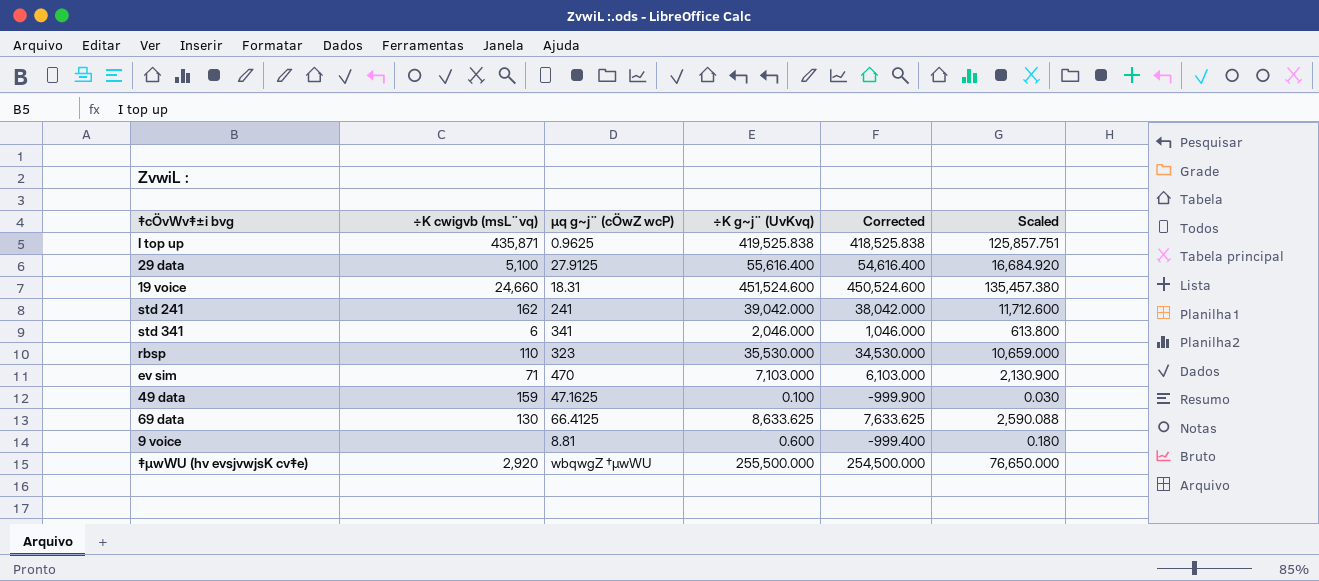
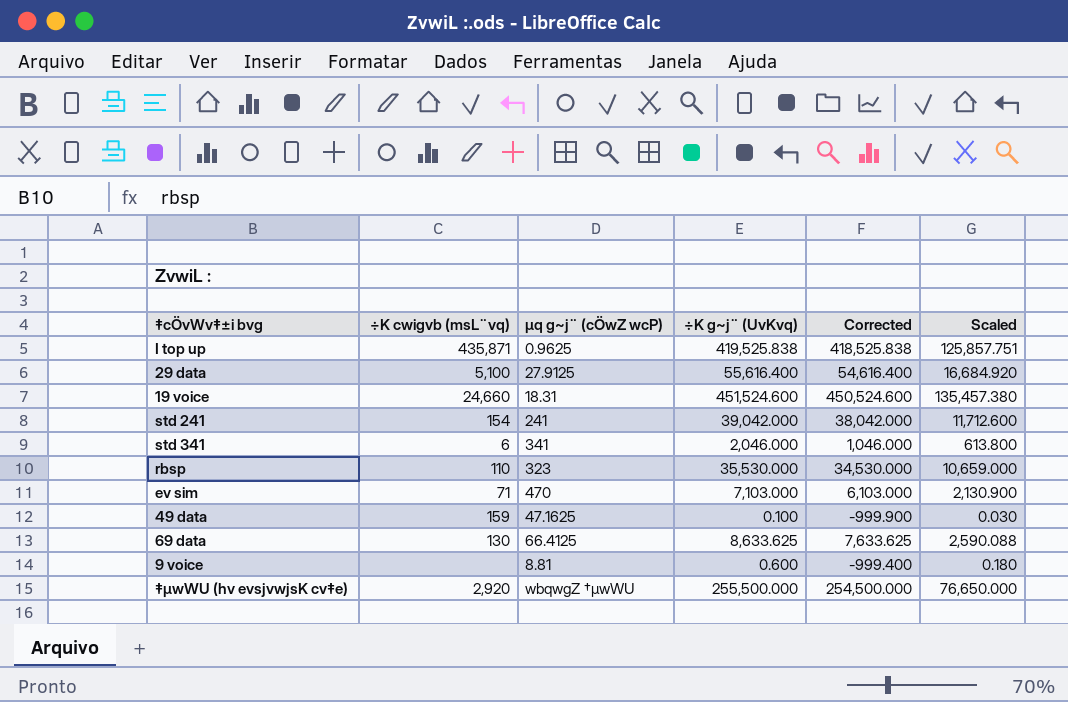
std 241 | ÷K cwigvb (msL¨vq): 162 -> 154

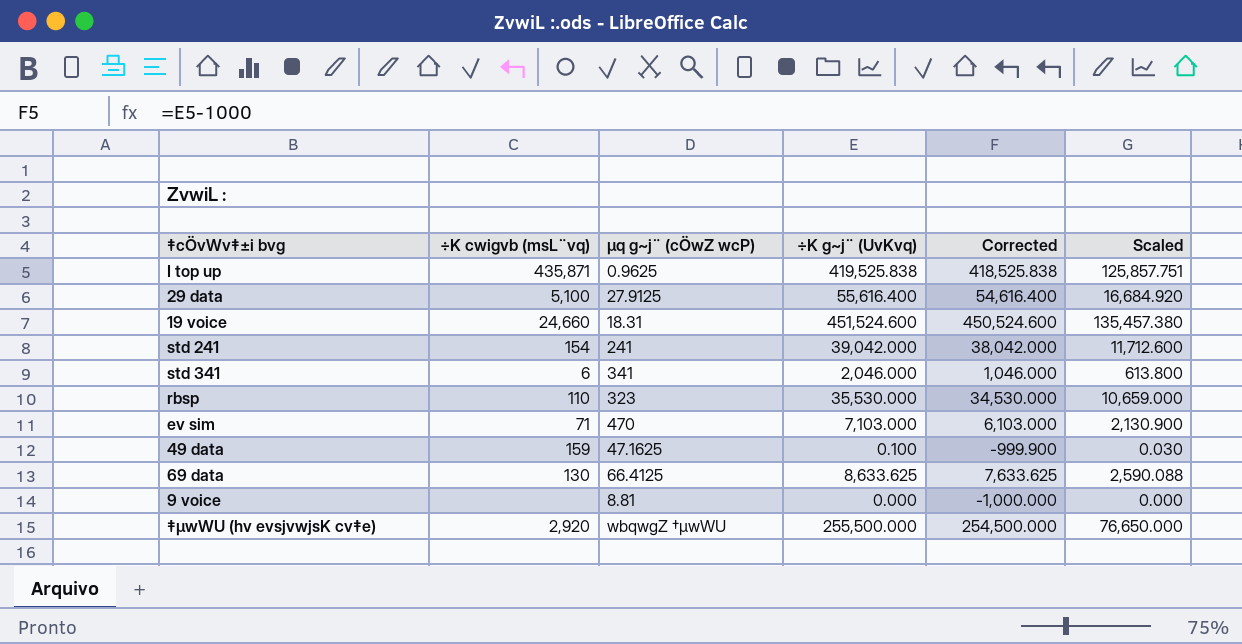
9 voice | ÷K g~j¨ (UvKvq): 0.600 -> 0.000
9 voice | Corrected: -999.400 -> -1,000.000
9 voice | Scaled: 0.180 -> 0.000

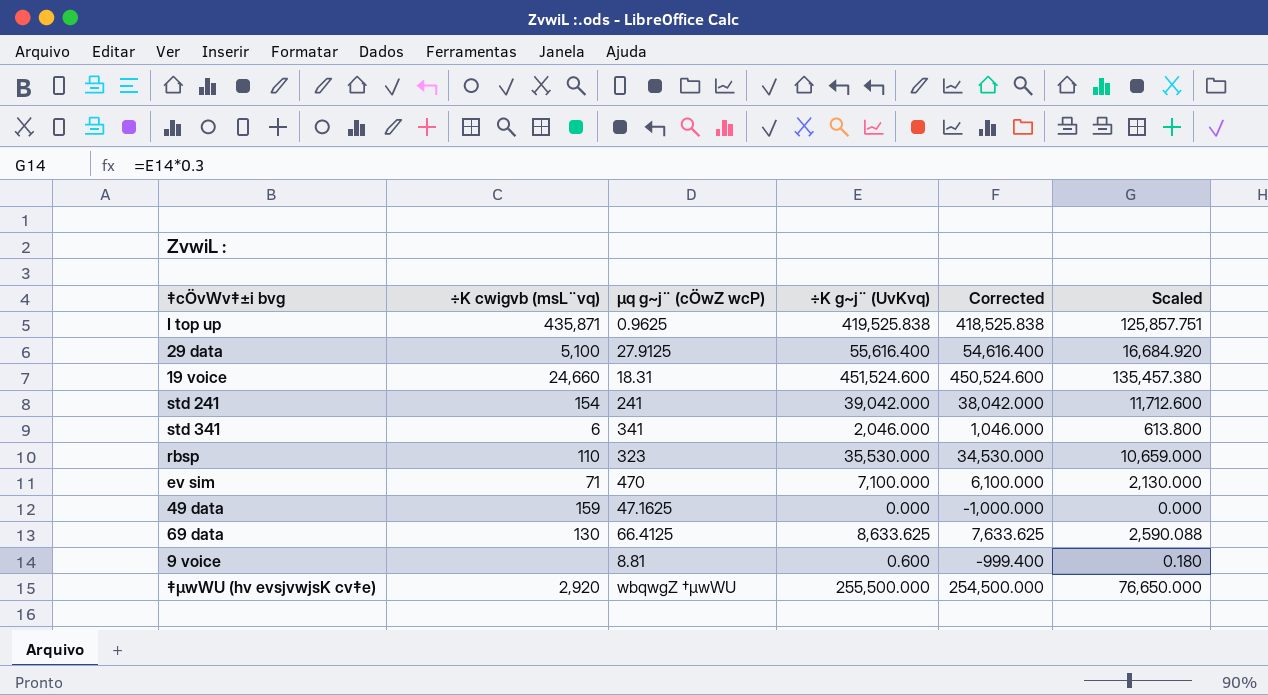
ev sim | ÷K g~j¨ (UvKvq): 7,103.000 -> 7,100.000
ev sim | Corrected: 6,103.000 -> 6,100.000
ev sim | Scaled: 2,130.900 -> 2,130.000
49 data | ÷K g~j¨ (UvKvq): 0.100 -> 0.000
49 data | Corrected: -999.900 -> -1,000.000
49 data | Scaled: 0.030 -> 0.000
9 voice | ÷K g~j¨ (UvKvq): 0.000 -> 0.600
9 voice | Corrected: -1,000.000 -> -999.400
9 voice | Scaled: 0.000 -> 0.180

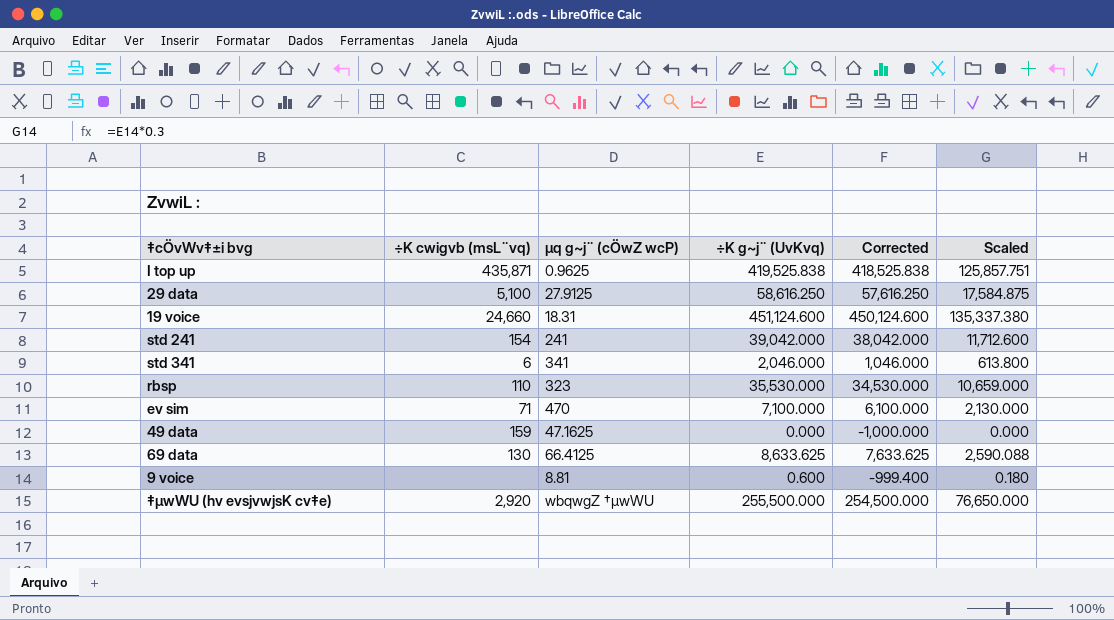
29 data | ÷K g~j¨ (UvKvq): 55,616.400 -> 58,616.250
29 data | Corrected: 54,616.400 -> 57,616.250
29 data | Scaled: 16,684.920 -> 17,584.875
19 voice | ÷K g~j¨ (UvKvq): 451,524.600 -> 451,124.600
19 voice | Corrected: 450,524.600 -> 450,124.600
19 voice | Scaled: 135,457.380 -> 135,337.380

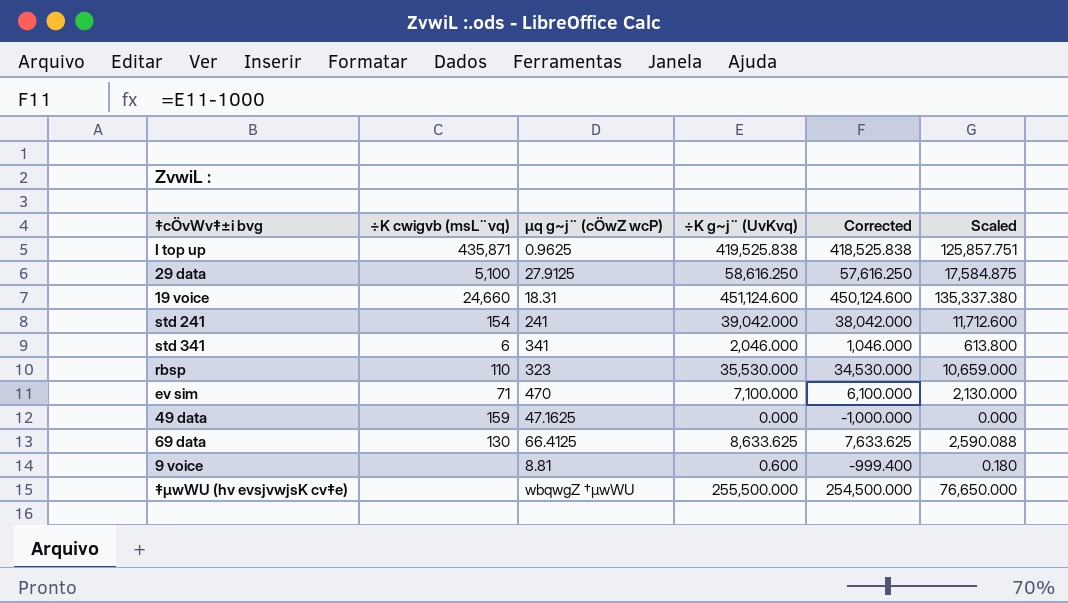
‡µwWU (hv evsjvwjsK cv‡e) | ÷K cwigvb (msL¨vq): 2,920 -> none

